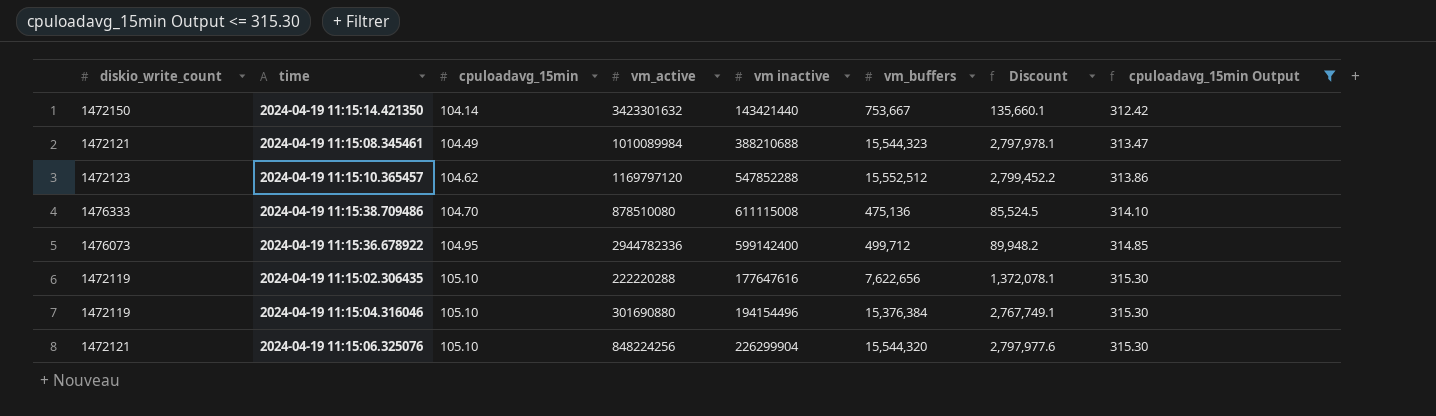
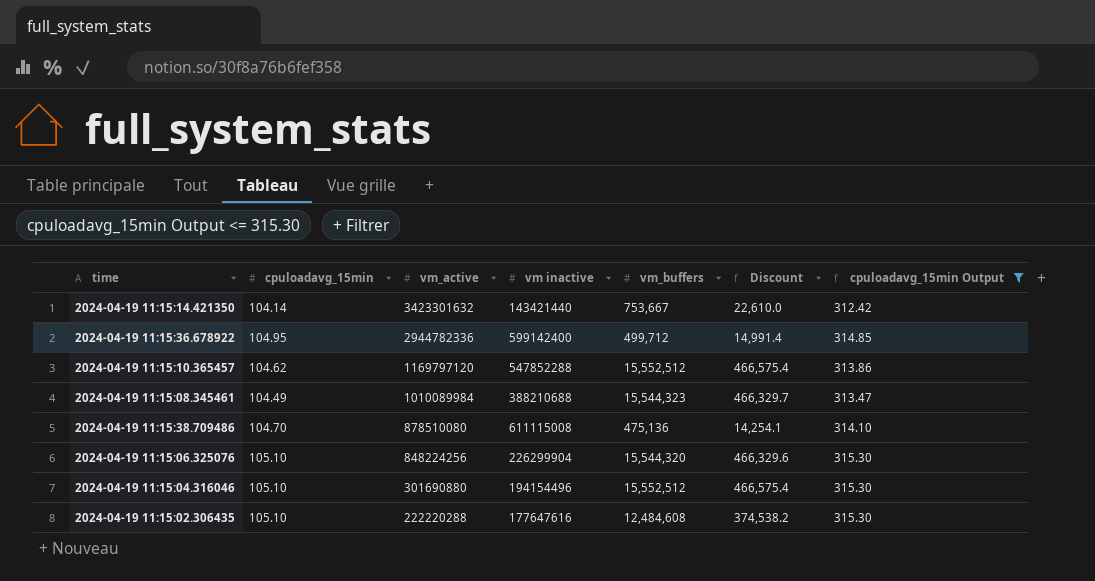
row order: cpuloadavg_15min ascending -> vm_active descending
column diskio_write_count | position: 1 -> none
column Discount | formula: [vm_buffers] * 0.18 -> [vm_buffers] * 0.03
2024-04-19 11:15:04.316046 | vm_buffers: 15,376,384 -> 15,552,512
2024-04-19 11:15:02.306435 | vm_buffers: 7,622,656 -> 12,484,608

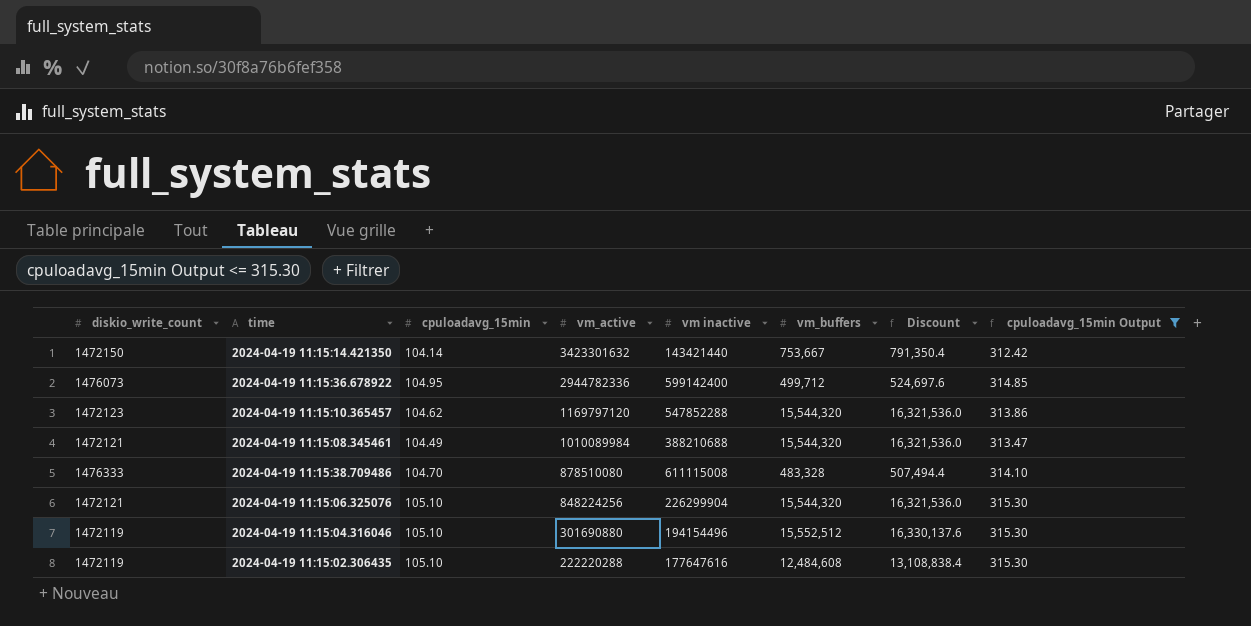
column diskio_write_count | position: none -> 1
column Discount | formula: [vm_buffers] * 0.03 -> [vm_buffers] * 1.05
2024-04-19 11:15:10.365457 | vm_buffers: 15,552,512 -> 15,544,320
2024-04-19 11:15:08.345461 | vm_buffers: 15,544,323 -> 15,544,320
2024-04-19 11:15:38.709486 | vm_buffers: 475,136 -> 483,328

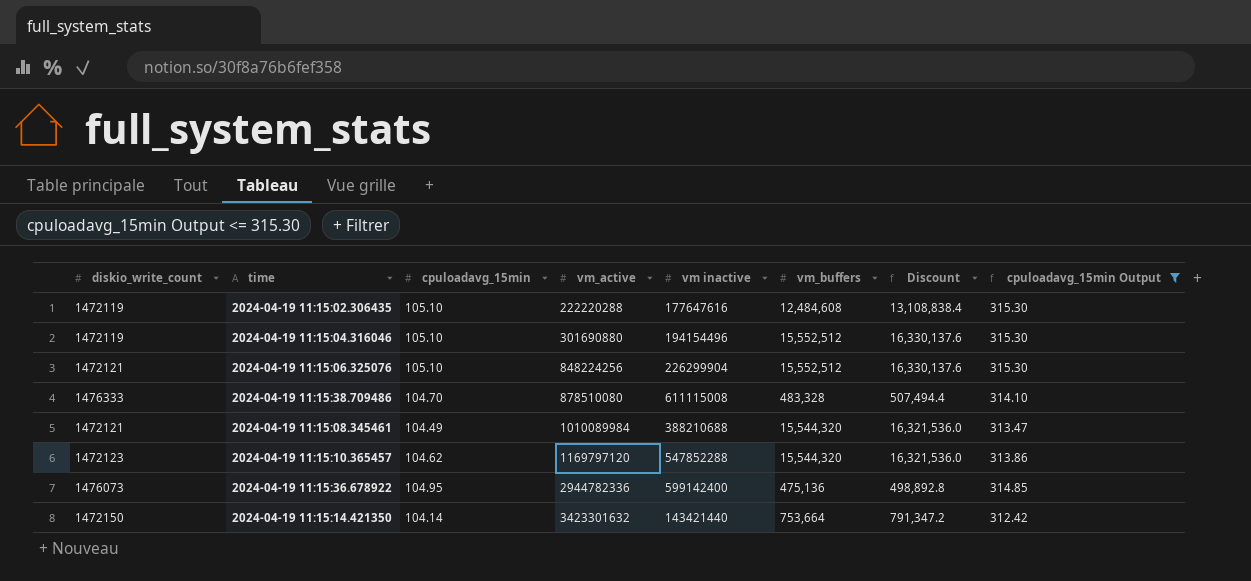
row order: vm_active descending -> vm_active ascending
2024-04-19 11:15:06.325076 | vm_buffers: 15,544,320 -> 15,552,512
2024-04-19 11:15:06.325076 | Discount: 16,321,536.0 -> 16,330,137.6
2024-04-19 11:15:36.678922 | vm_buffers: 499,712 -> 475,136
2024-04-19 11:15:36.678922 | Discount: 524,697.6 -> 498,892.8
2024-04-19 11:15:14.421350 | vm_buffers: 753,667 -> 753,664
2024-04-19 11:15:14.421350 | Discount: 791,350.4 -> 791,347.2

